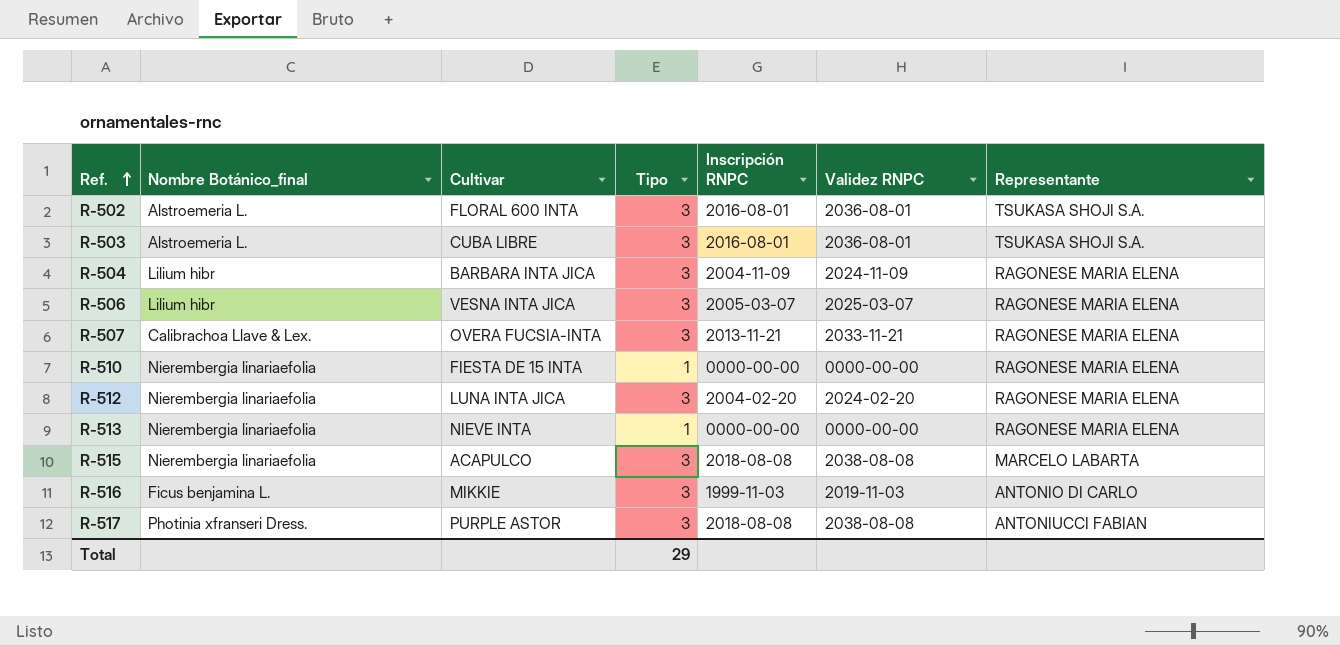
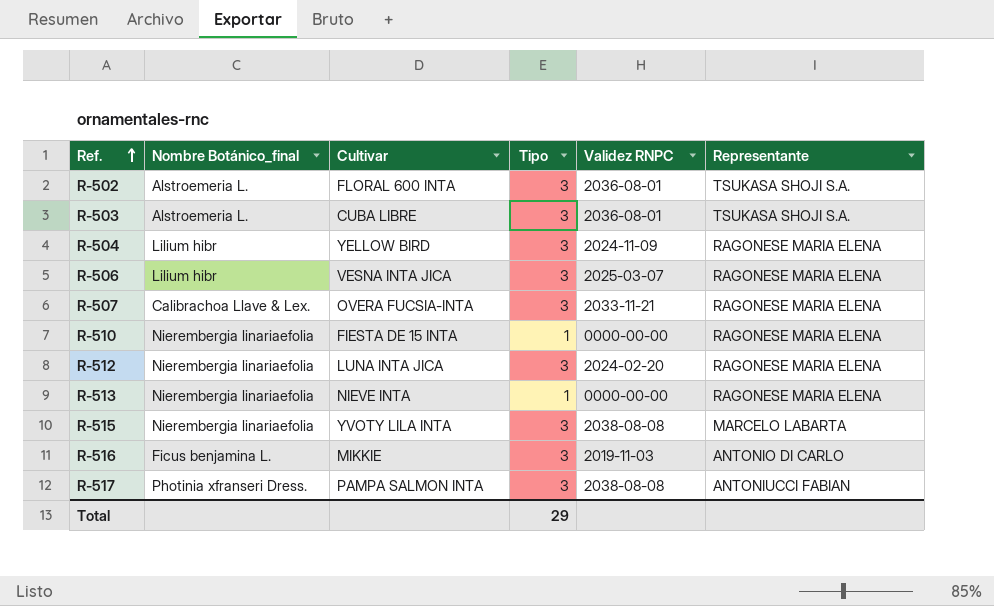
column Inscripción RNPC | position: 5 -> none
R-504 | Cultivar: BARBARA INTA JICA -> YELLOW BIRD
R-515 | Cultivar: ACAPULCO -> YVOTY LILA INTA
R-517 | Cultivar: PURPLE ASTOR -> PAMPA SALMON INTA

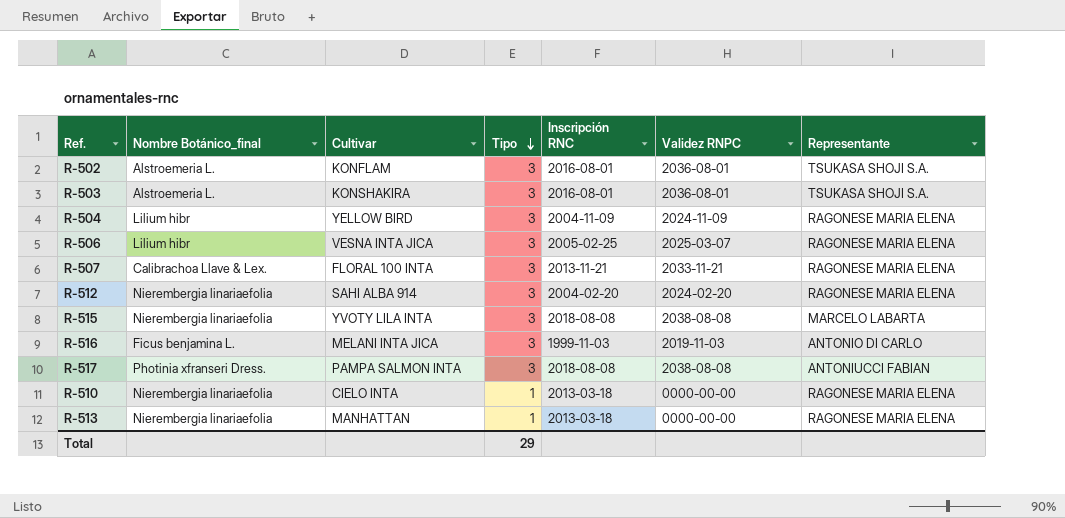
row order: Ref. ascending -> Tipo descending
column Inscripción RNC | position: none -> 5
R-502 | Cultivar: FLORAL 600 INTA -> KONFLAM
R-503 | Cultivar: CUBA LIBRE -> KONSHAKIRA
R-507 | Cultivar: OVERA FUCSIA-INTA -> FLORAL 100 INTA
R-512 | Cultivar: LUNA INTA JICA -> SAHI ALBA 914
R-516 | Cultivar: MIKKIE -> MELANI INTA JICA
R-510 | Cultivar: FIESTA DE 15 INTA -> CIELO INTA
R-513 | Cultivar: NIEVE INTA -> MANHATTAN

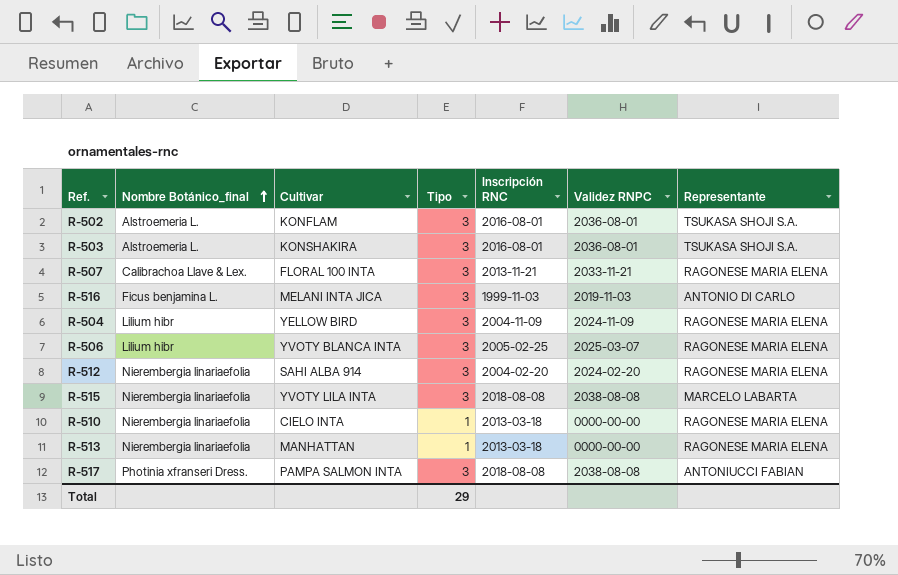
row order: Tipo descending -> Nombre Botánico_final ascending
R-506 | Cultivar: VESNA INTA JICA -> YVOTY BLANCA INTA

